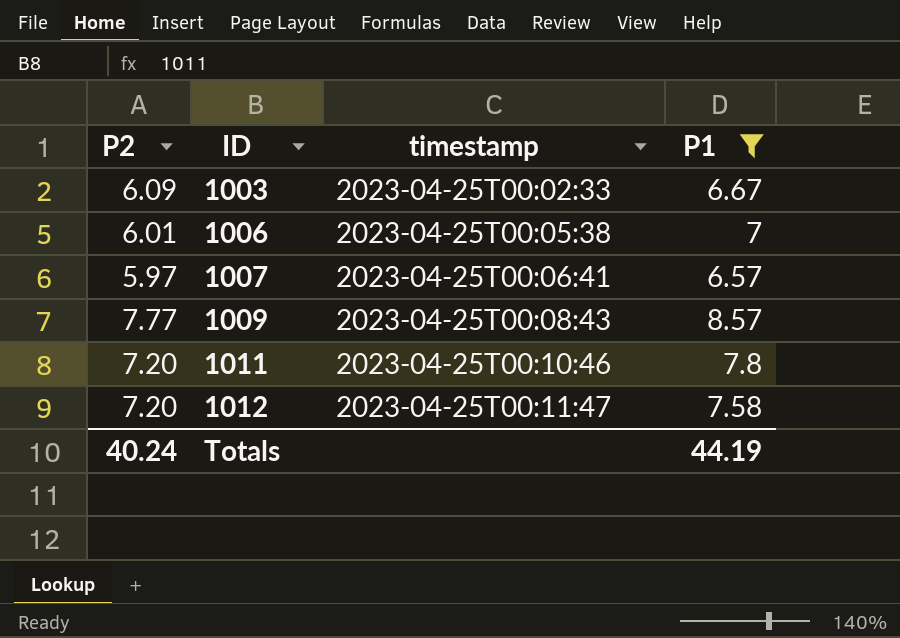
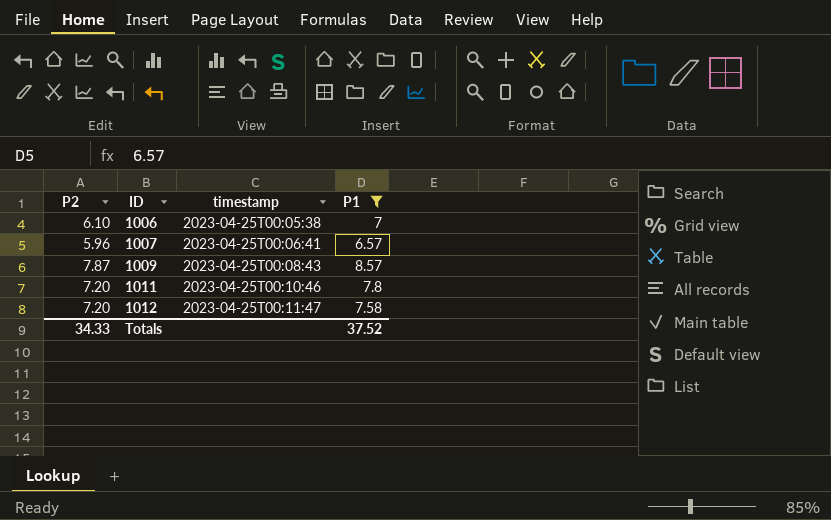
row 1003: 6.09 | 2023-04-25T00:02:33 | 6.67 -> none
1006 | P2: 6.01 -> 6.10
1007 | P2: 5.97 -> 5.96
1009 | P2: 7.77 -> 7.87
Totals | P2: 40.24 -> 34.33
Totals | P1: 44.19 -> 37.52

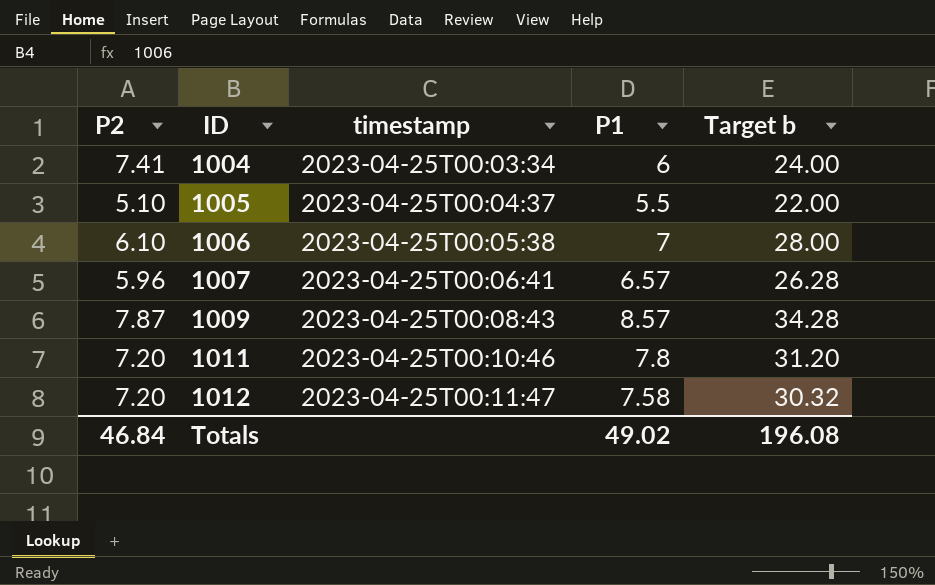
filter: P1 >= 6.57 -> none
column Target b | formula: none -> [P1] * 4
Totals | P2: 34.33 -> 46.84
Totals | P1: 37.52 -> 49.02

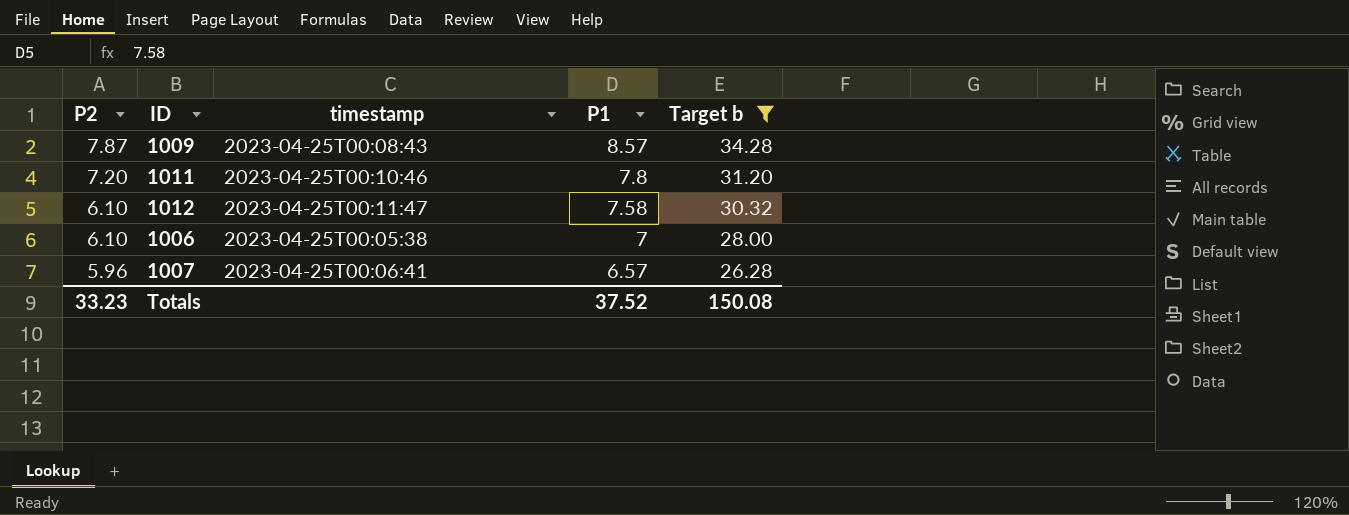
filter: none -> Target b >= 26.28
row order: ID ascending -> P2 descending
1012 | P2: 7.20 -> 6.10
Totals | P2: 46.84 -> 33.23
Totals | P1: 49.02 -> 37.52
Totals | Target b: 196.08 -> 150.08

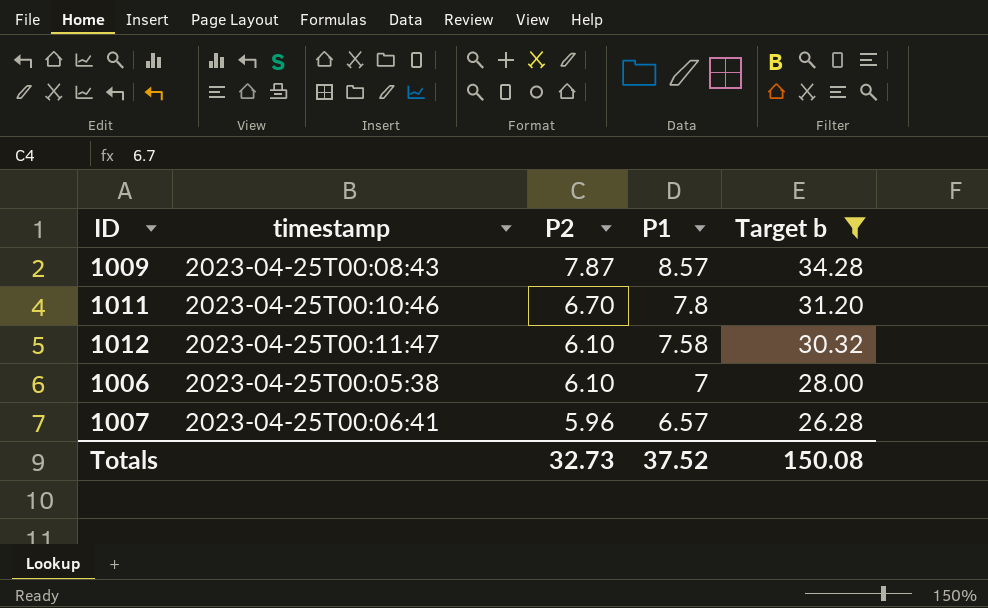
column P2 | position: 1 -> 3
1011 | P2: 7.20 -> 6.70
Totals | P2: 33.23 -> 32.73

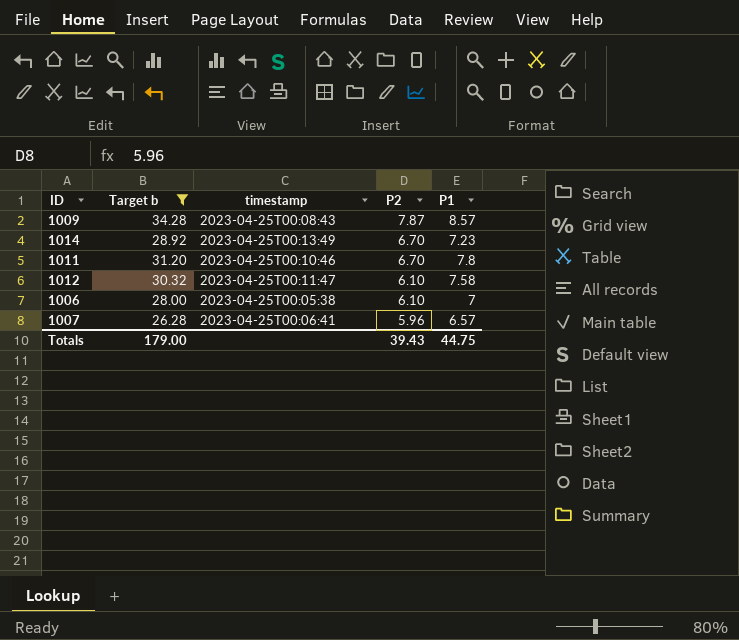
column Target b | position: 5 -> 2
row 1014: none -> 28.92 | 2023-04-25T00:13:49 | 6.70 | 7.23
Totals | Target b: 150.08 -> 179.00
Totals | P2: 32.73 -> 39.43
Totals | P1: 37.52 -> 44.75

